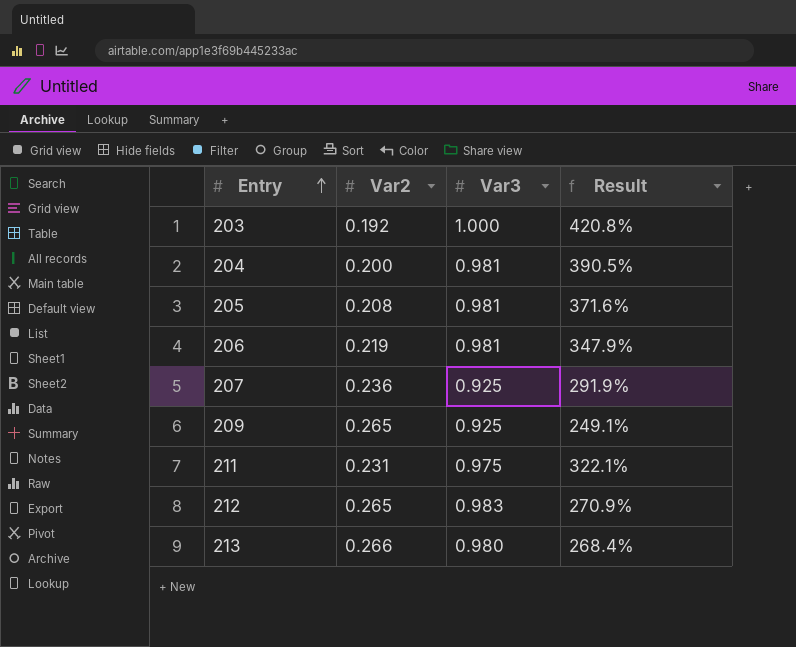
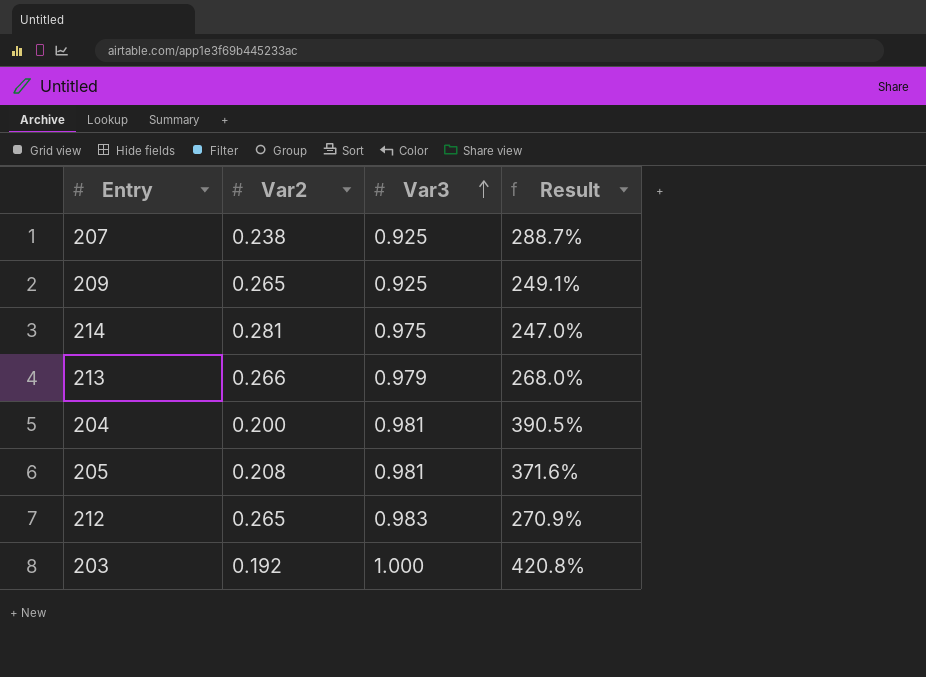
row order: Entry ascending -> Var3 ascending
row 206: 0.219 | 0.981 | 347.9% -> none
row 211: 0.231 | 0.975 | 322.1% -> none
207 | Var2: 0.236 -> 0.238
207 | Result: 291.9% -> 288.7%
row 214: none -> 0.281 | 0.975 | 247.0%
213 | Var3: 0.980 -> 0.979
213 | Result: 268.4% -> 268.0%

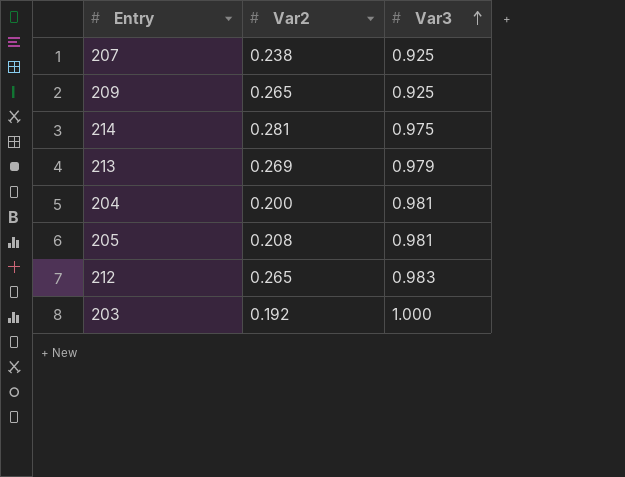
column Result | formula: ([Var3] - [Var2]) / [Var2] -> none
213 | Var2: 0.266 -> 0.269

